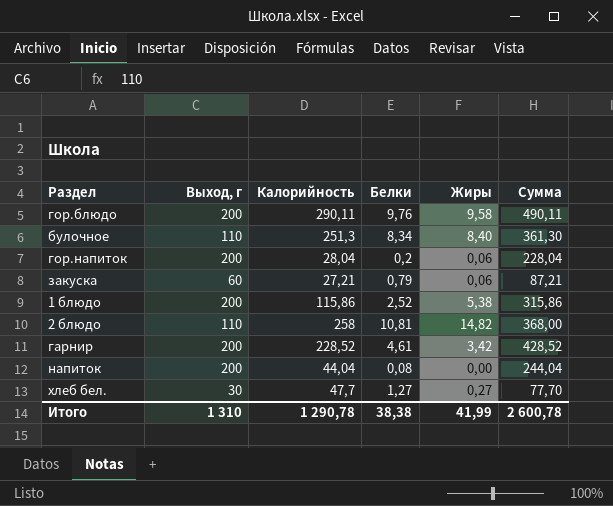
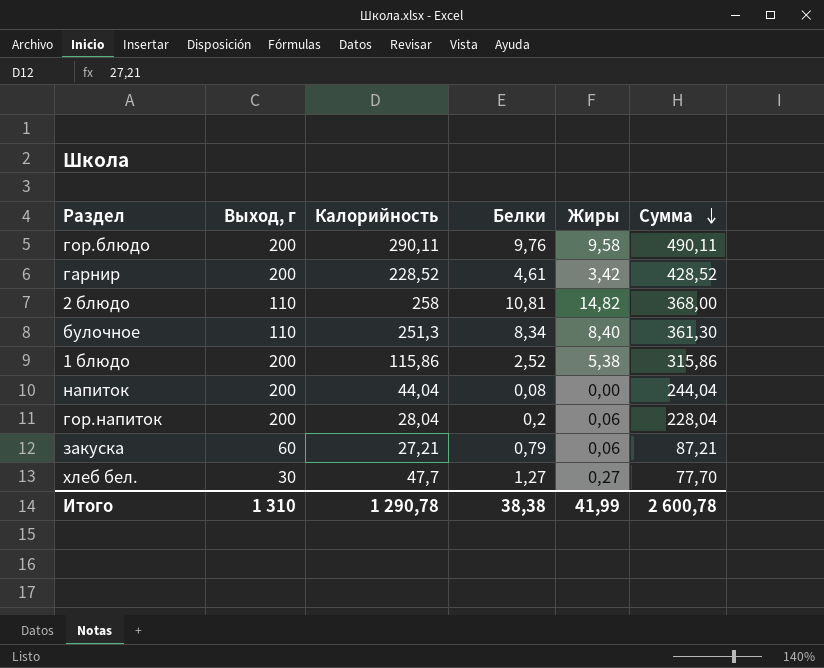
row order: none -> Сумма descending

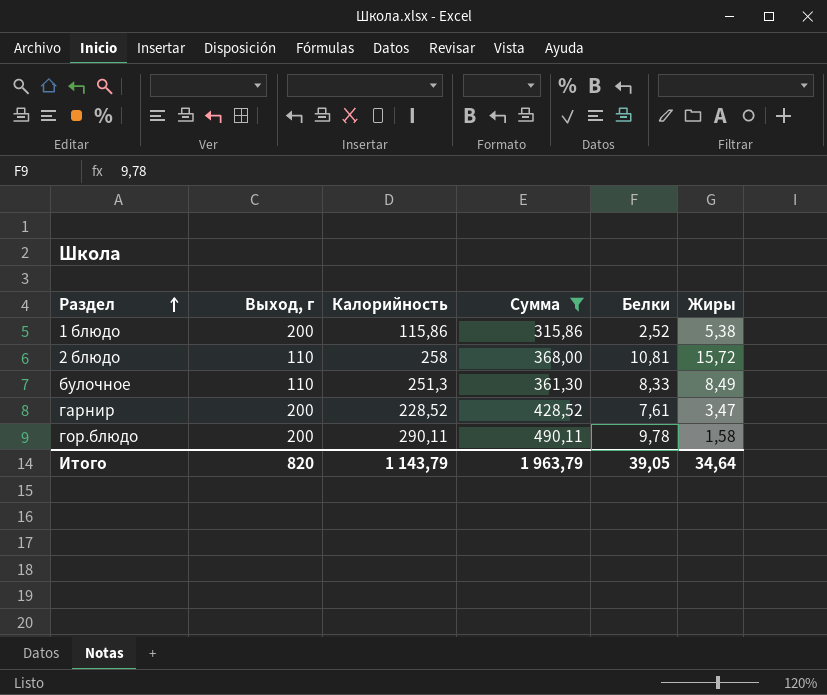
filter: none -> Сумма >= 315,86
row order: Сумма descending -> Раздел ascending
column Сумма | position: 6 -> 4
2 блюдо | Жиры: 14,82 -> 15,72
булочное | Белки: 8,34 -> 8,33
булочное | Жиры: 8,40 -> 8,49
гарнир | Белки: 4,61 -> 7,61
гарнир | Жиры: 3,42 -> 3,47
гор.блюдо | Белки: 9,76 -> 9,78
гор.блюдо | Жиры: 9,58 -> 1,58
Итого | Выход, г: 1 310 -> 820
Итого | Калорийность: 1 290,78 -> 1 143,79
Итого | Сумма: 2 600,78 -> 1 963,79
Итого | Белки: 38,38 -> 39,05
Итого | Жиры: 41,99 -> 34,64

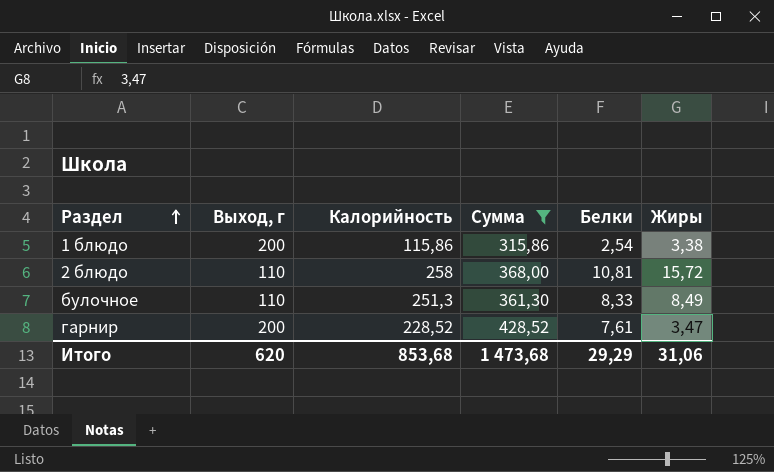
row гор.блюдо: 200 | 290,11 | 490,11 | 9,78 | 1,58 -> none
1 блюдо | Белки: 2,52 -> 2,54
1 блюдо | Жиры: 5,38 -> 3,38
Итого | Выход, г: 820 -> 620
Итого | Калорийность: 1 143,79 -> 853,68
Итого | Сумма: 1 963,79 -> 1 473,68
Итого | Белки: 39,05 -> 29,29
Итого | Жиры: 34,64 -> 31,06

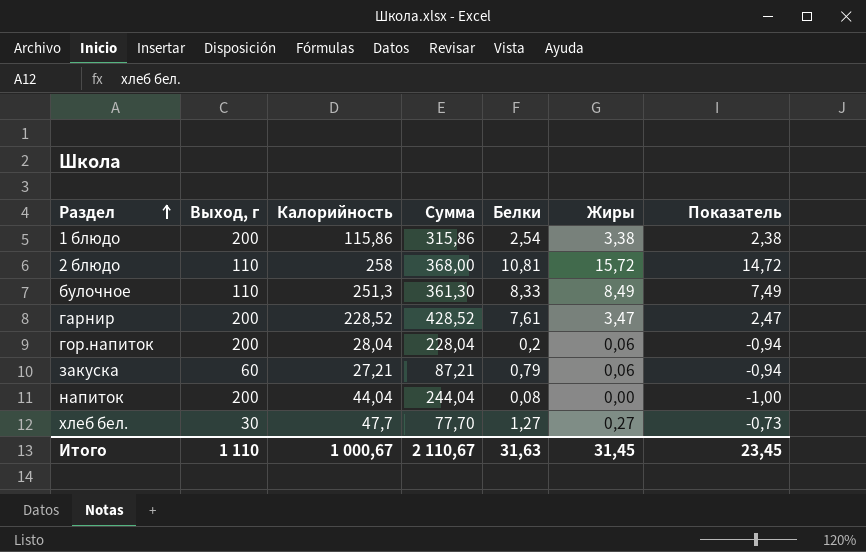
filter: Сумма >= 315,86 -> none
column Показатель | formula: none -> [Жиры] - 1
Итого | Выход, г: 620 -> 1 110
Итого | Калорийность: 853,68 -> 1 000,67
Итого | Сумма: 1 473,68 -> 2 110,67
Итого | Белки: 29,29 -> 31,63
Итого | Жиры: 31,06 -> 31,45

